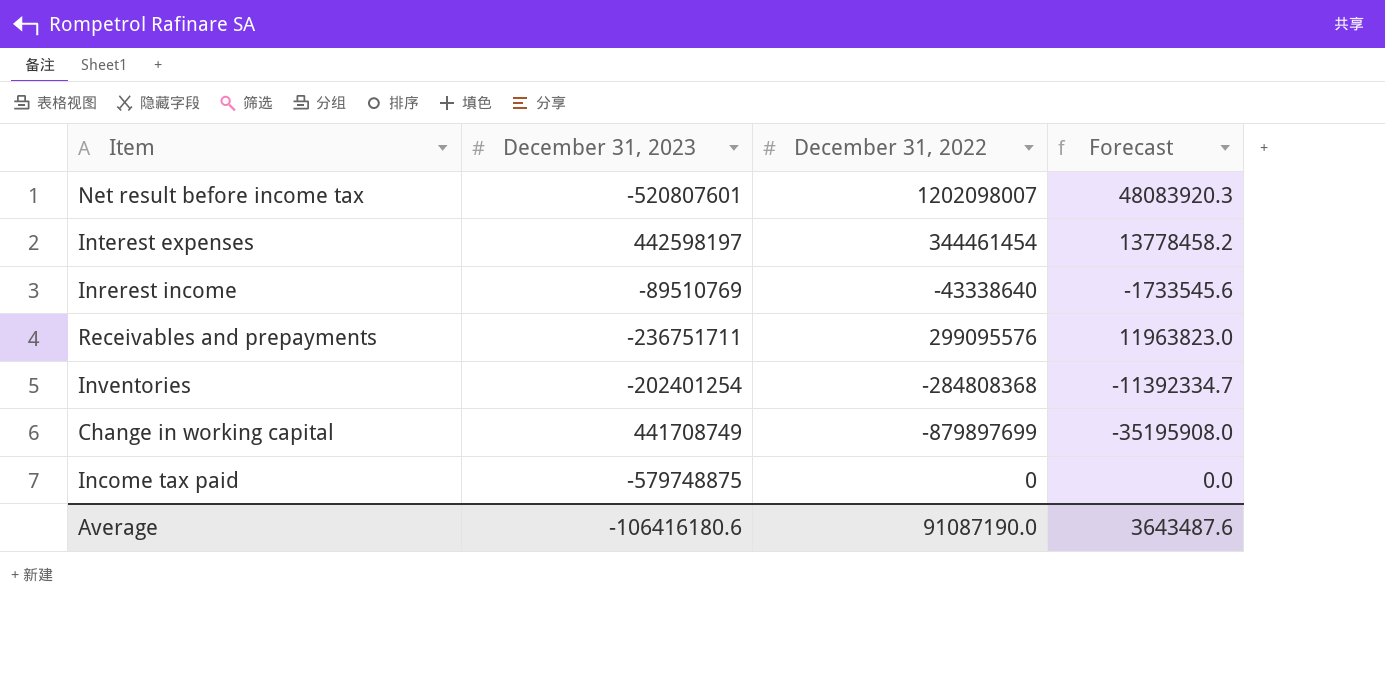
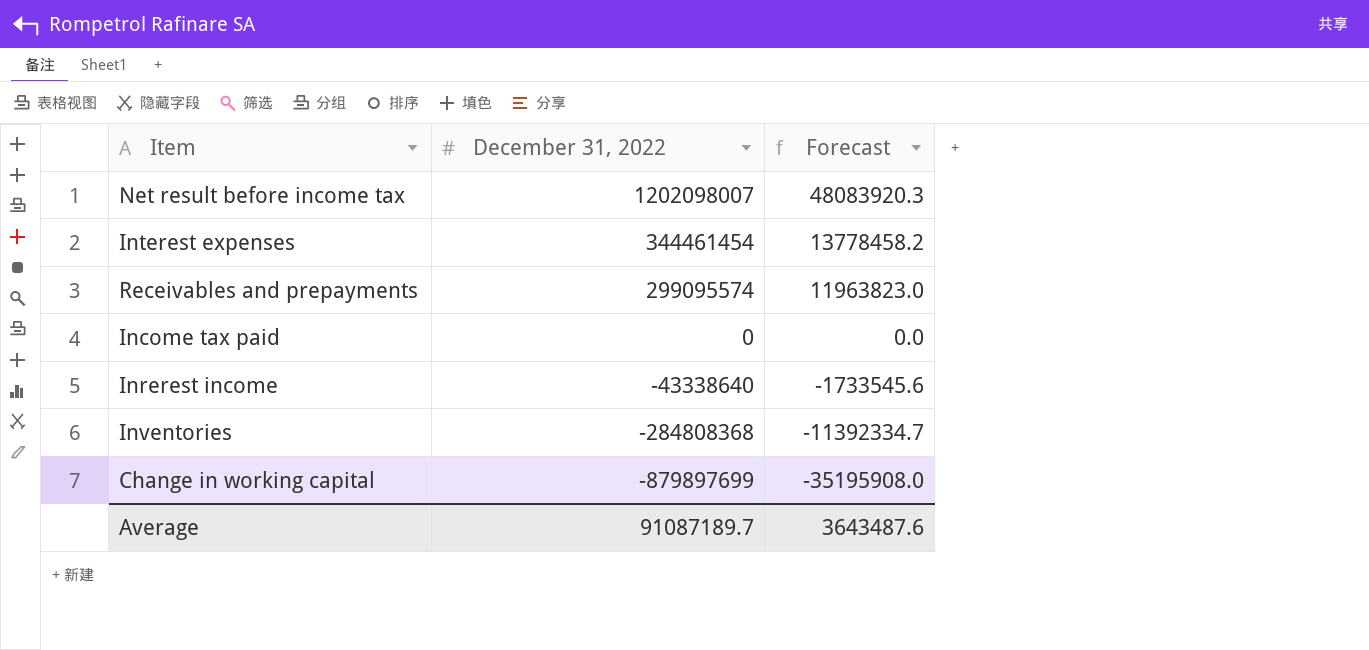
row order: none -> December 31, 2022 descending
column December 31, 2023 | position: 2 -> none
Receivables and prepayments | December 31, 2022: 299095576 -> 299095574
Average | December 31, 2022: 91087190.0 -> 91087189.7

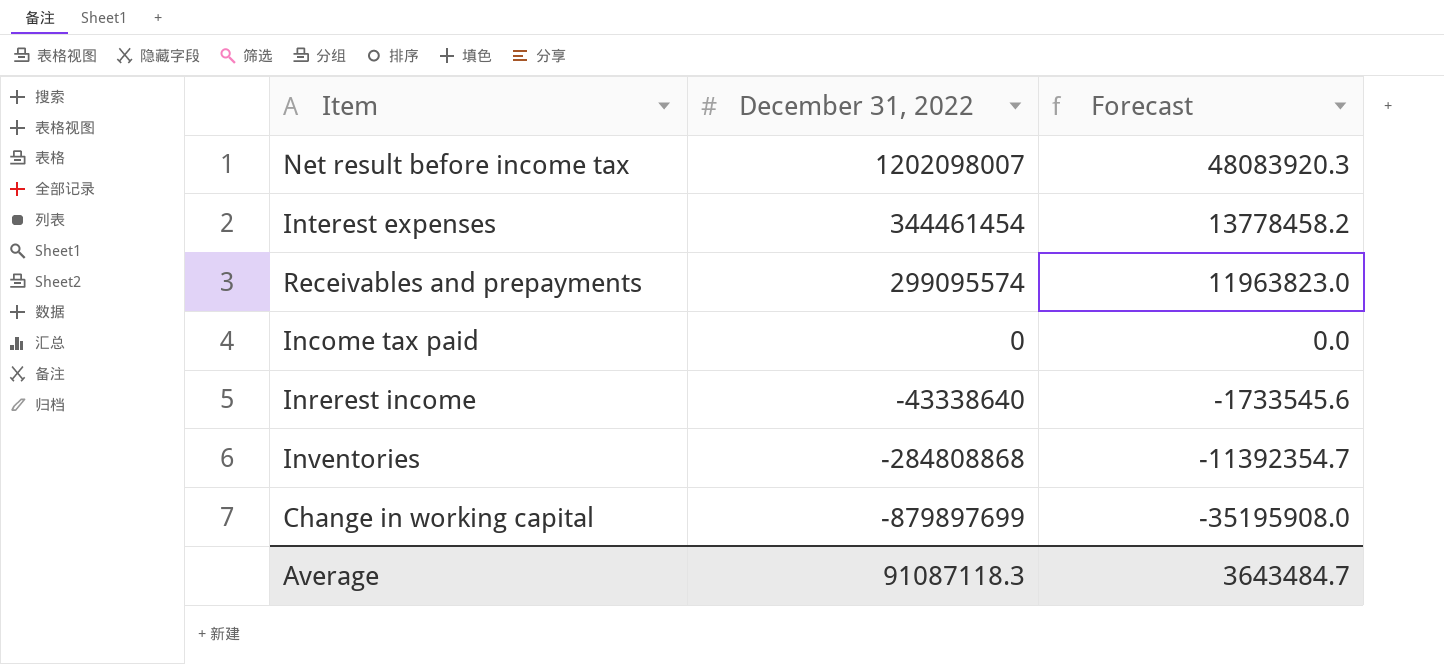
Inventories | December 31, 2022: -284808368 -> -284808868
Inventories | Forecast: -11392334.7 -> -11392354.7
Average | December 31, 2022: 91087189.7 -> 91087118.3
Average | Forecast: 3643487.6 -> 3643484.7

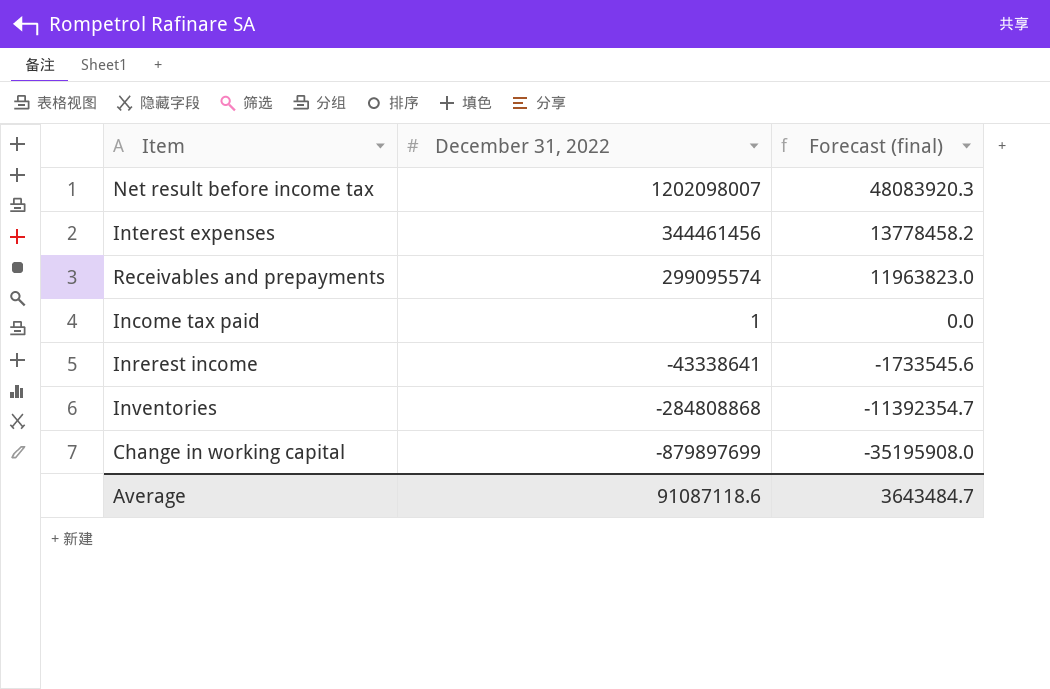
column name: Forecast -> Forecast (final)
Interest expenses | December 31, 2022: 344461454 -> 344461456
Income tax paid | December 31, 2022: 0 -> 1
Inrerest income | December 31, 2022: -43338640 -> -43338641
Average | December 31, 2022: 91087118.3 -> 91087118.6

